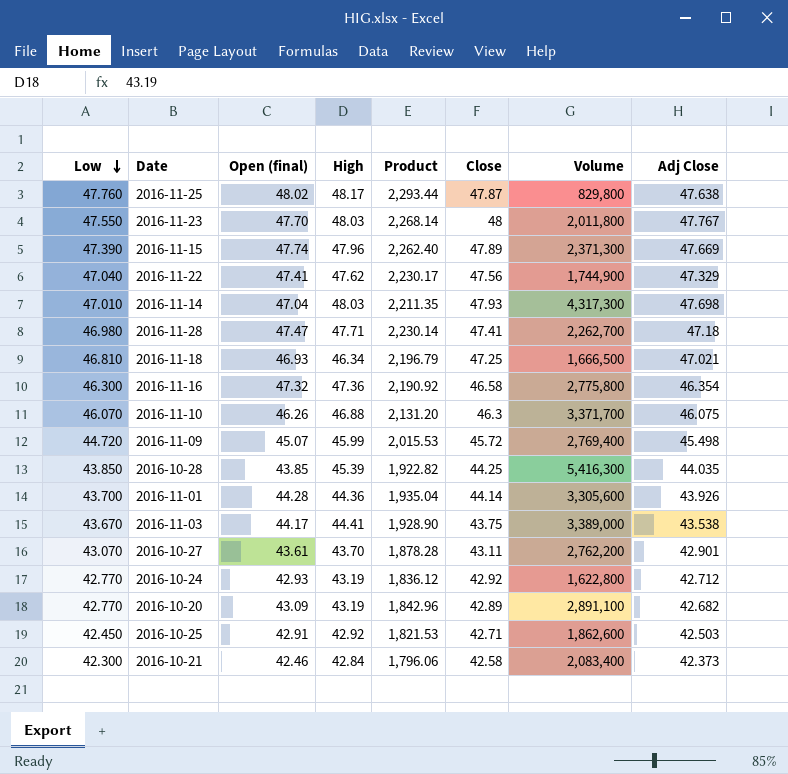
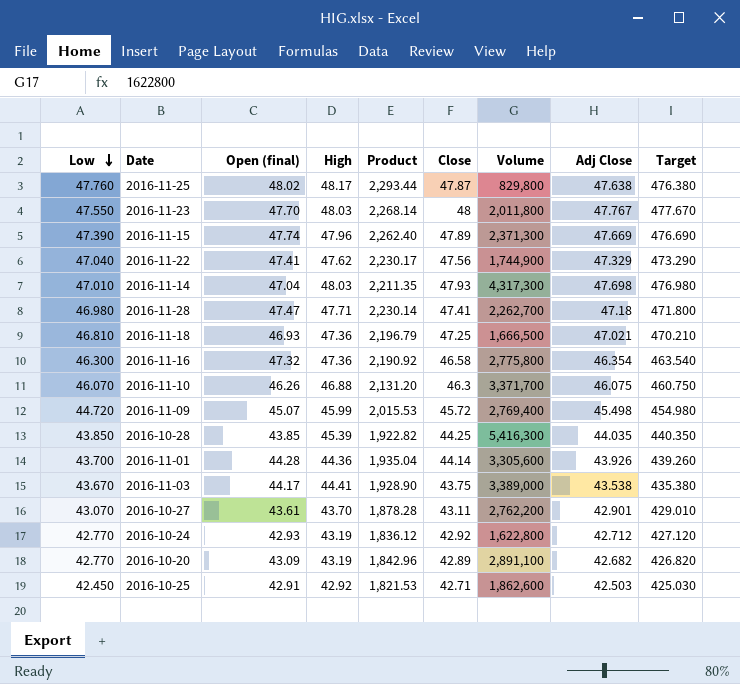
column Target | formula: none -> [Adj Close] * 10
row 2016-10-21: 42.300 | 42.46 | 42.84 | 1,796.06 | 42.58 | 2,083,400 | 42.373 -> none
2016-11-18 | High: 46.34 -> 47.36

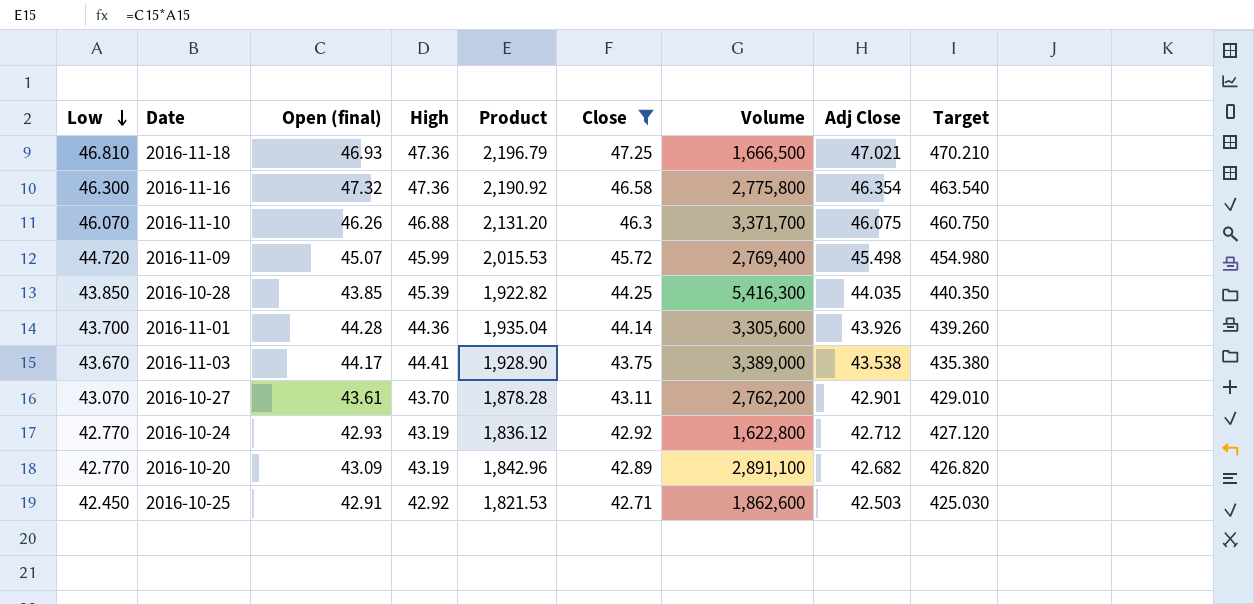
filter: none -> Close <= 47.25

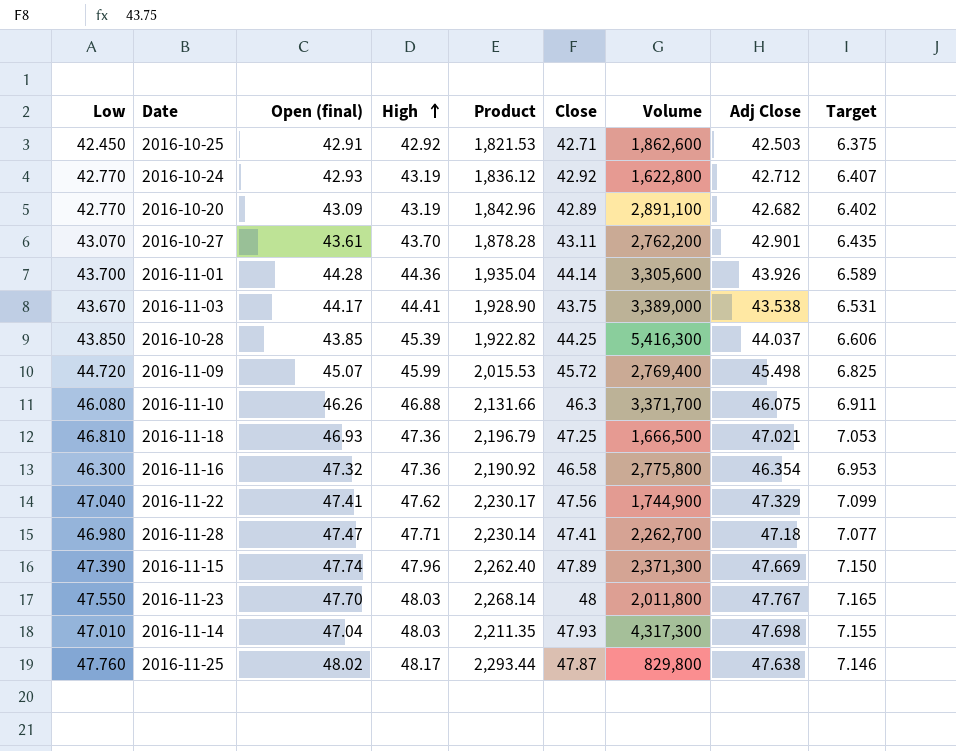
filter: Close <= 47.25 -> none
row order: Low descending -> High ascending
column Target | formula: [Adj Close] * 10 -> [Adj Close] * 0.15
2016-10-28 | Adj Close: 44.035 -> 44.037
2016-11-10 | Low: 46.070 -> 46.080
2016-11-10 | Product: 2,131.20 -> 2,131.66

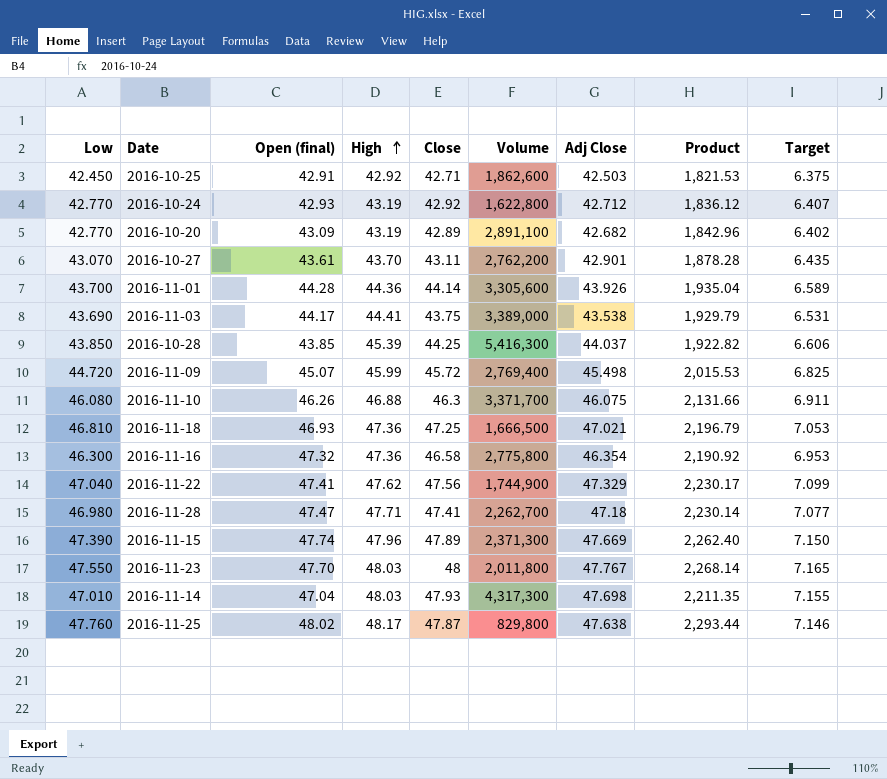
column Product | position: 5 -> 8
2016-11-03 | Low: 43.670 -> 43.690
2016-11-03 | Product: 1,928.90 -> 1,929.79

